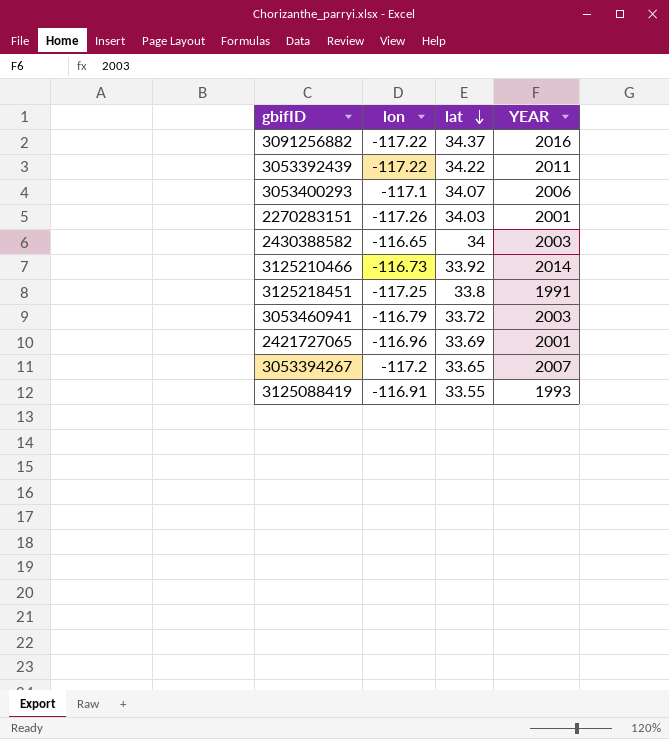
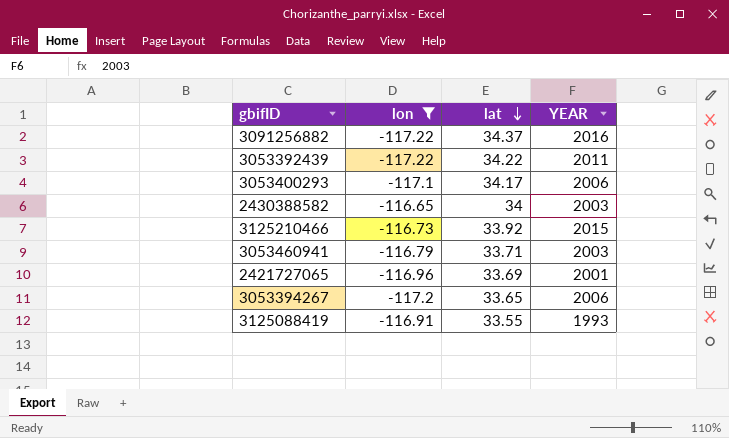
filter: none -> lon >= -117.22
3053400293 | lat: 34.07 -> 34.17
3125210466 | YEAR: 2014 -> 2015
3053460941 | lat: 33.72 -> 33.71
3053394267 | YEAR: 2007 -> 2006

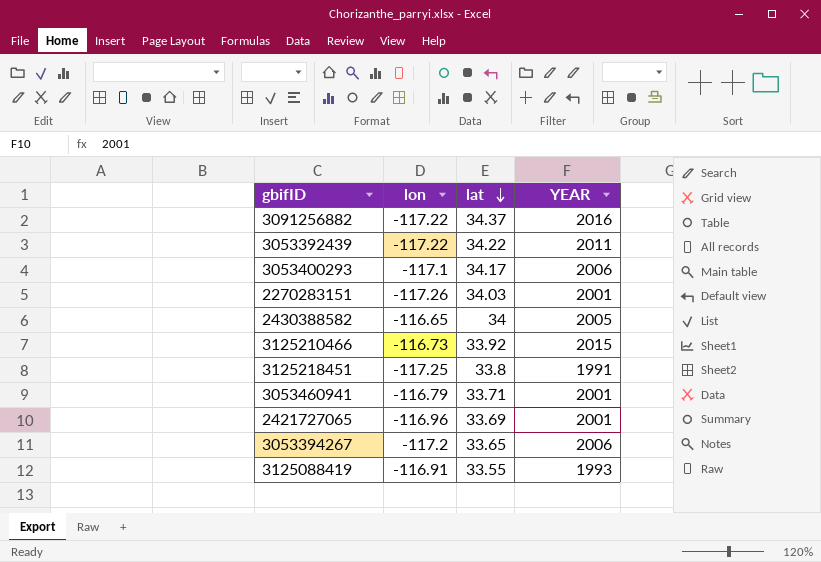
filter: lon >= -117.22 -> none
2430388582 | YEAR: 2003 -> 2005
3053460941 | YEAR: 2003 -> 2001

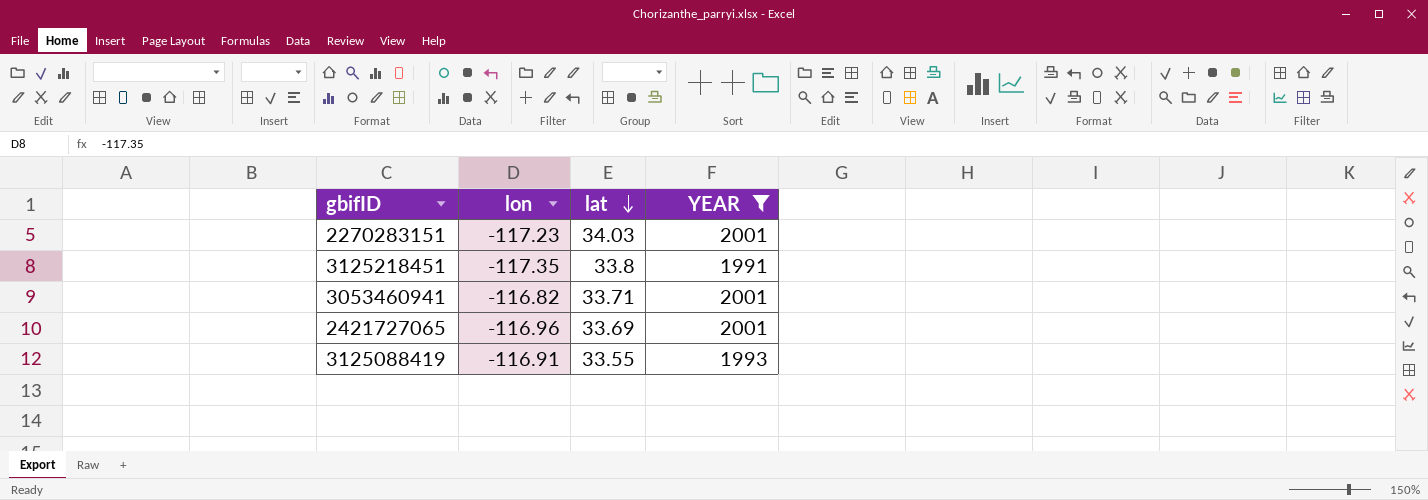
filter: none -> YEAR <= 2001
2270283151 | lon: -117.26 -> -117.23
3125218451 | lon: -117.25 -> -117.35
3053460941 | lon: -116.79 -> -116.82

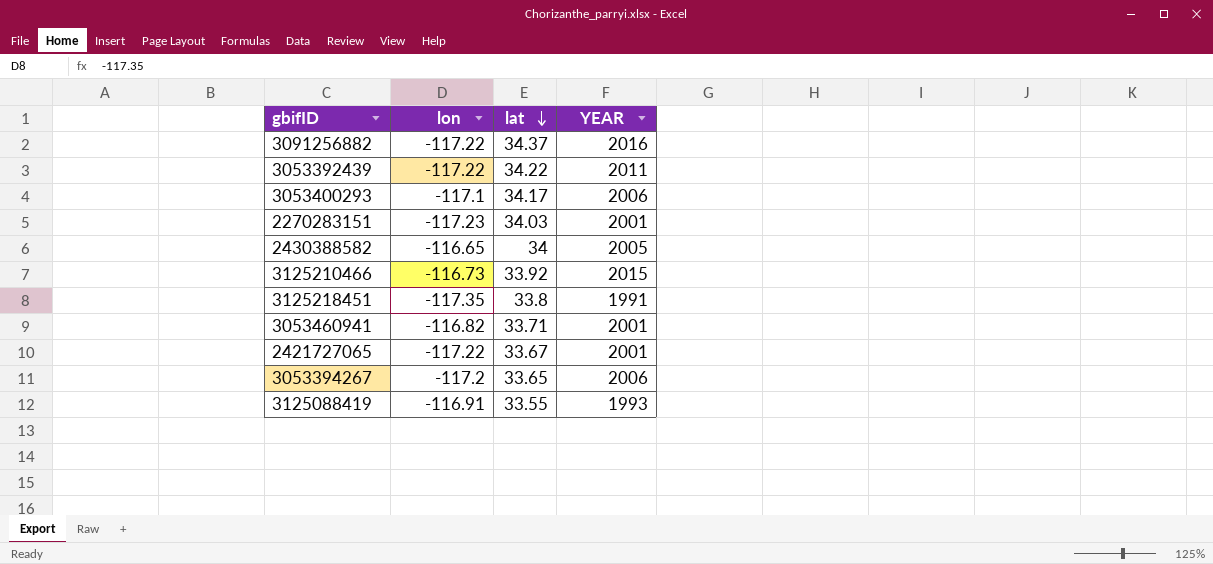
filter: YEAR <= 2001 -> none
2421727065 | lon: -116.96 -> -117.22
2421727065 | lat: 33.69 -> 33.67

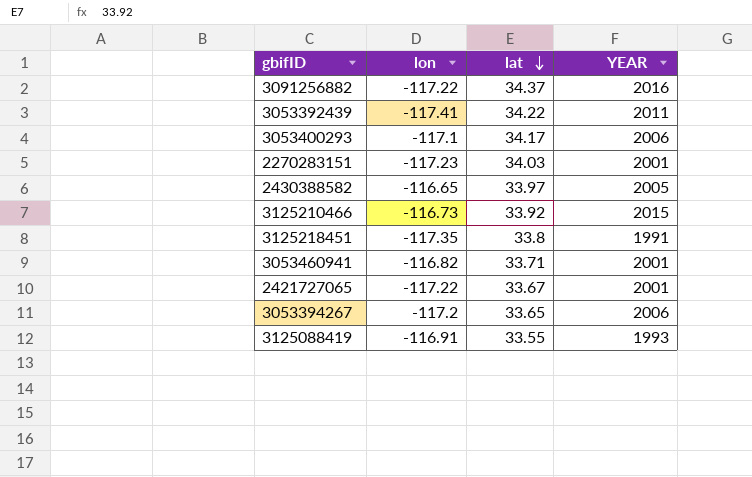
3053392439 | lon: -117.22 -> -117.41
2430388582 | lat: 34 -> 33.97

